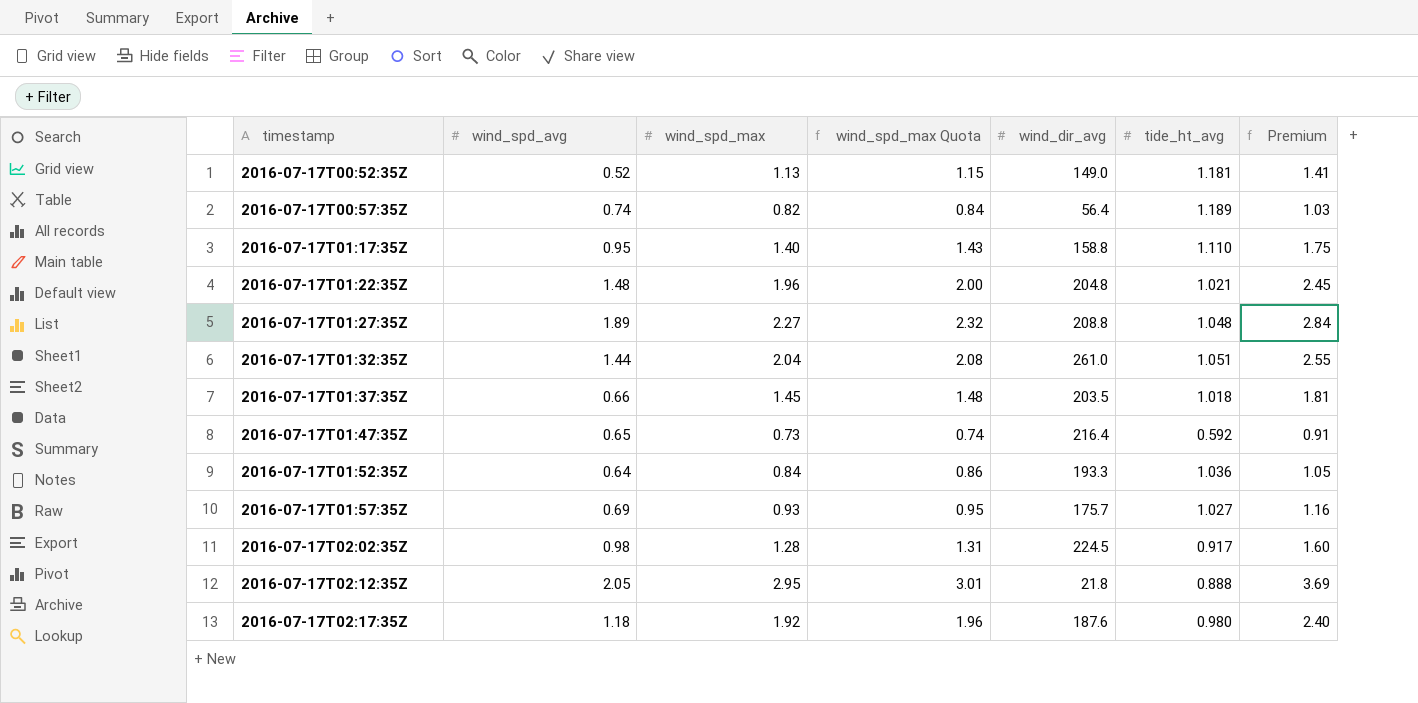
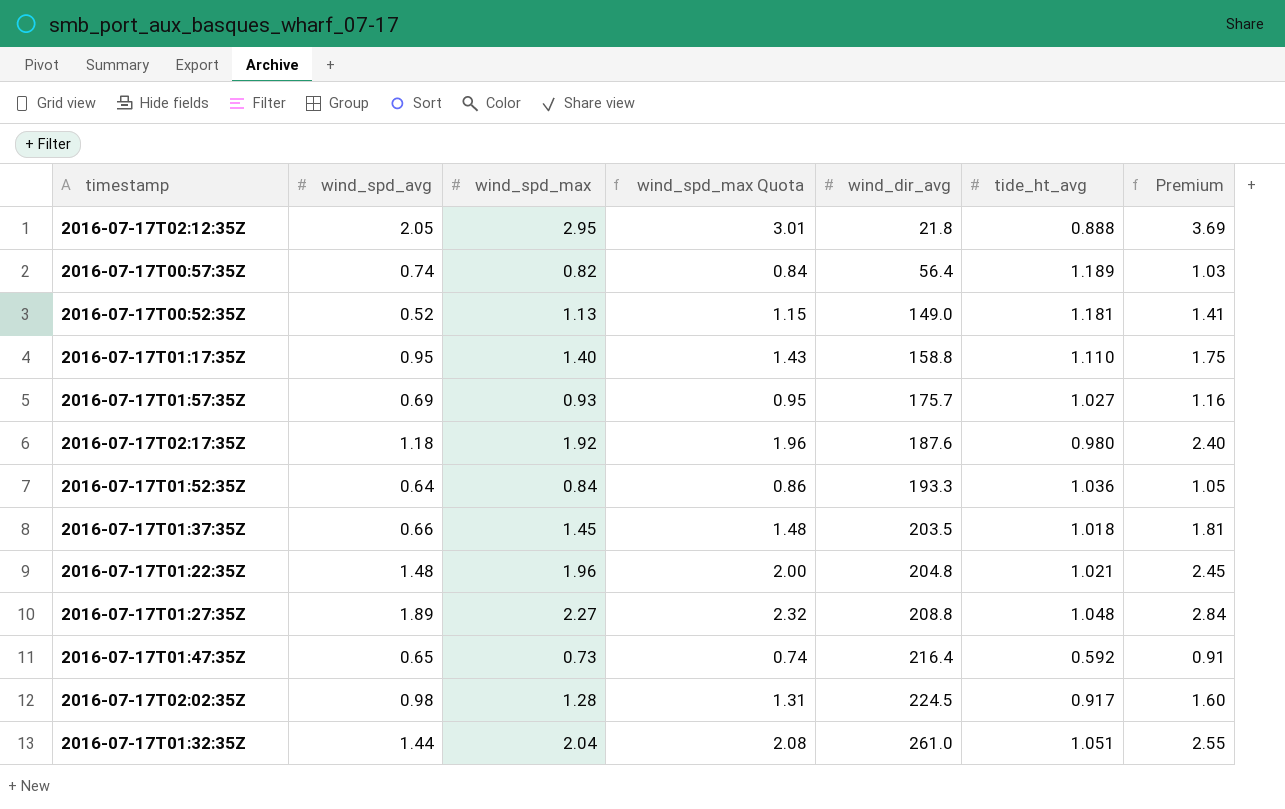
row order: timestamp ascending -> wind_dir_avg ascending

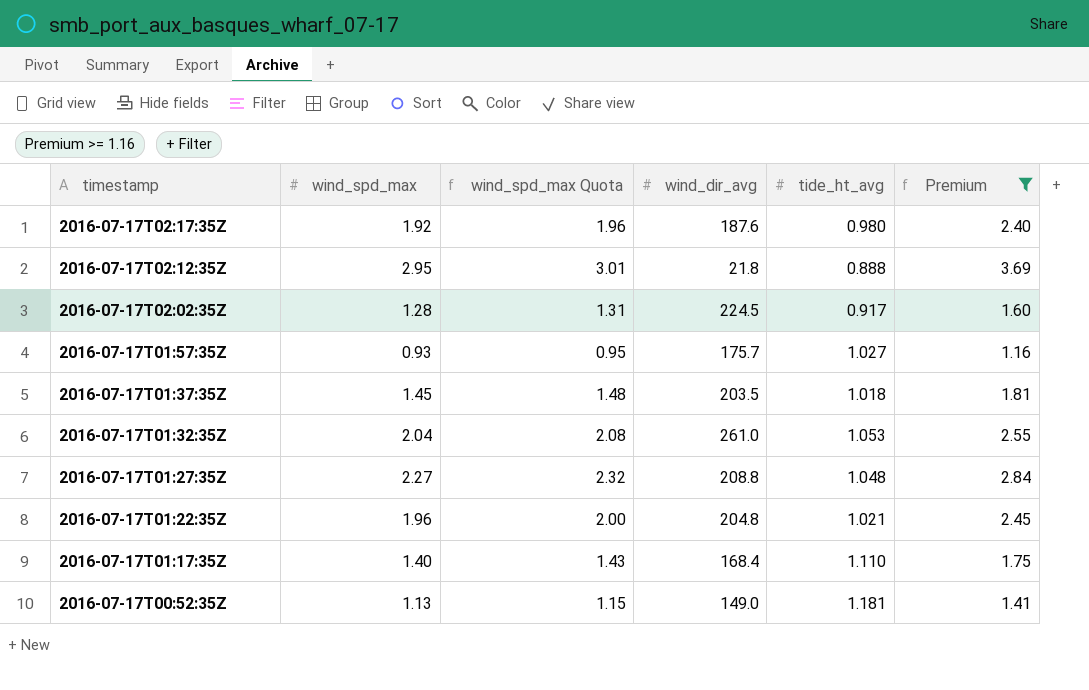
filter: none -> Premium >= 1.16
row order: wind_dir_avg ascending -> timestamp descending
column wind_spd_avg | position: 2 -> none
2016-07-17T01:32:35Z | tide_ht_avg: 1.051 -> 1.053
2016-07-17T01:17:35Z | wind_dir_avg: 158.8 -> 168.4

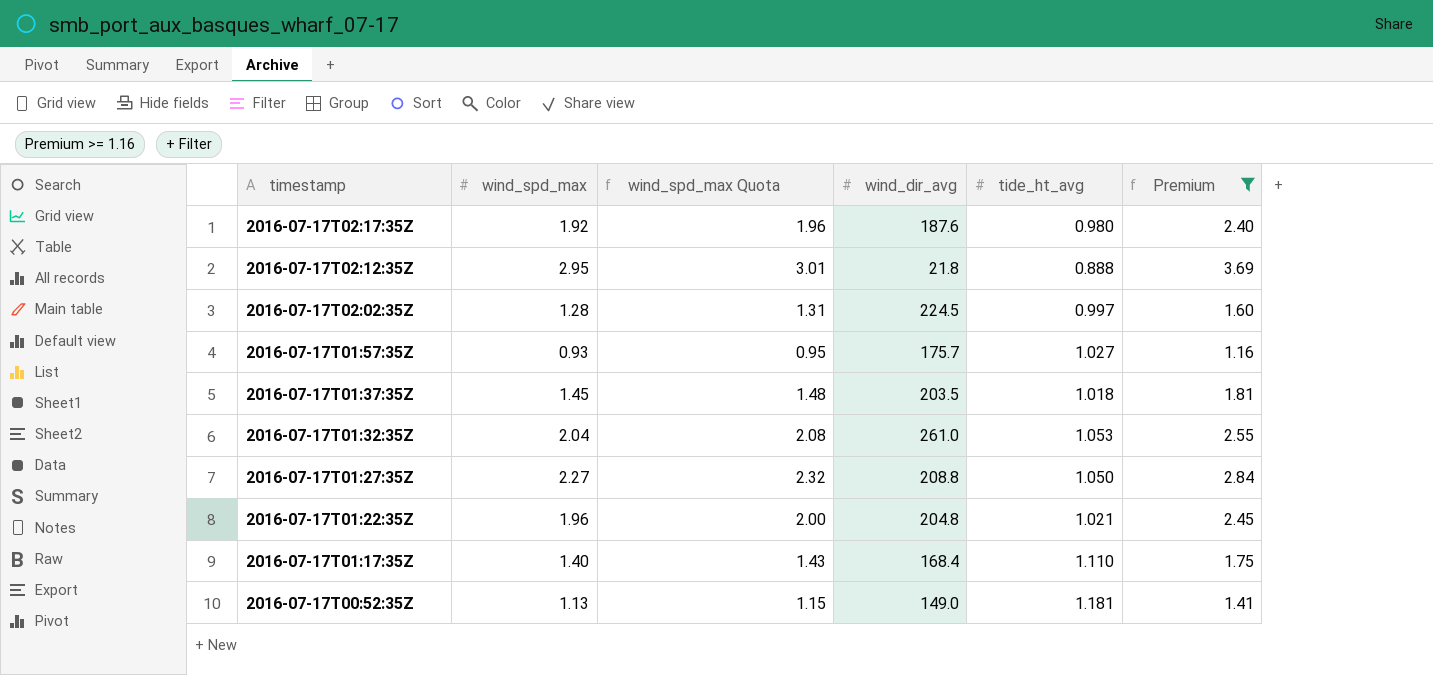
2016-07-17T02:02:35Z | tide_ht_avg: 0.917 -> 0.997
2016-07-17T01:27:35Z | tide_ht_avg: 1.048 -> 1.050

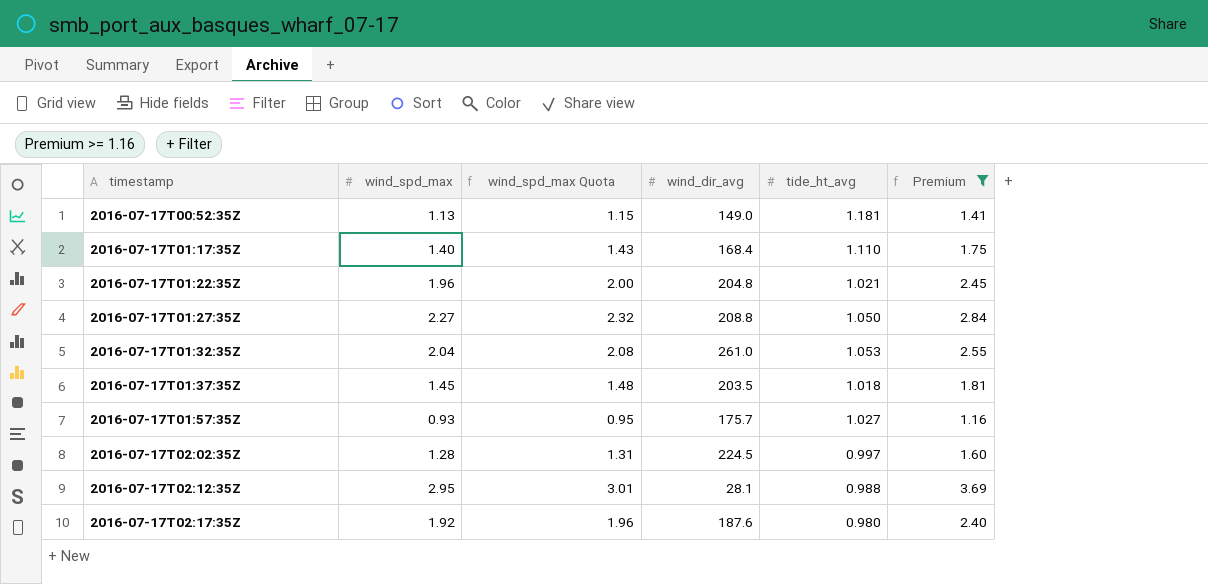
row order: timestamp descending -> timestamp ascending
2016-07-17T02:12:35Z | wind_dir_avg: 21.8 -> 28.1
2016-07-17T02:12:35Z | tide_ht_avg: 0.888 -> 0.988

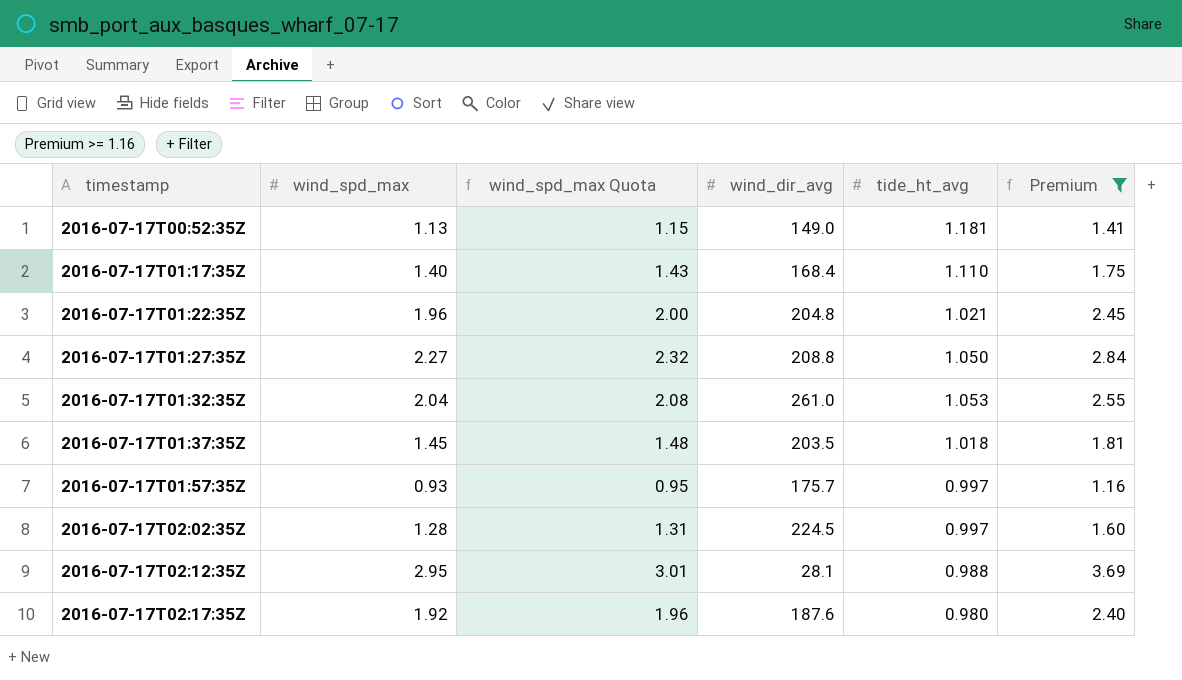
2016-07-17T01:57:35Z | tide_ht_avg: 1.027 -> 0.997

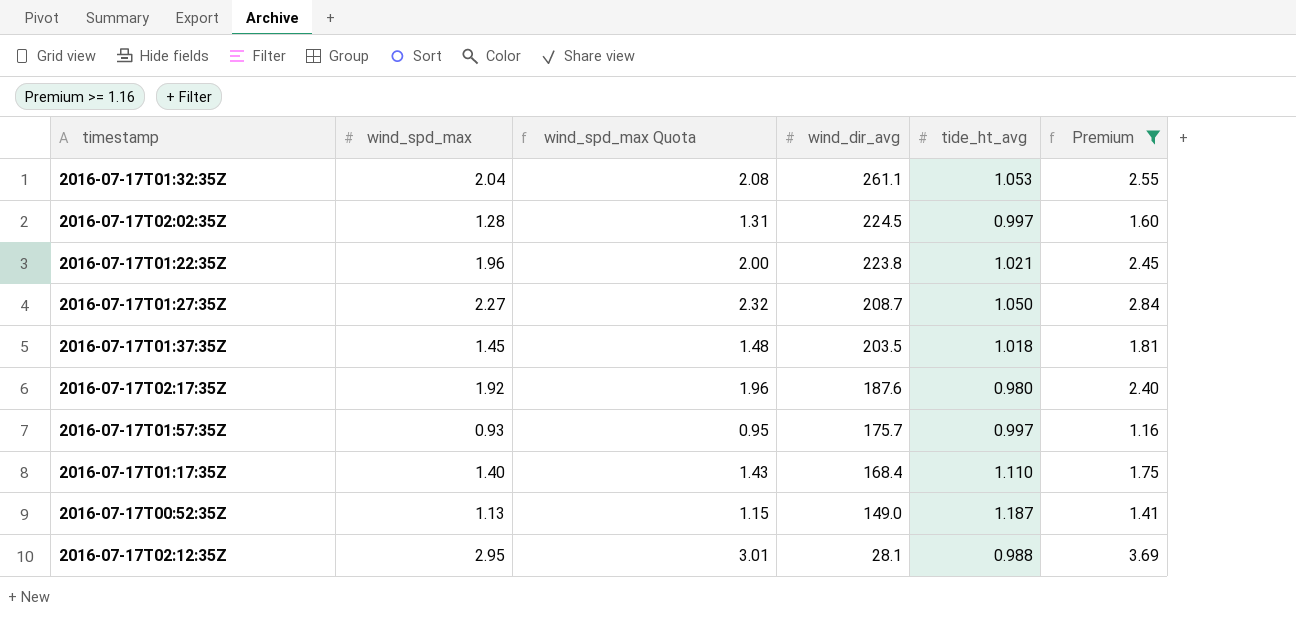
row order: timestamp ascending -> wind_dir_avg descending
2016-07-17T01:32:35Z | wind_dir_avg: 261.0 -> 261.1
2016-07-17T01:22:35Z | wind_dir_avg: 204.8 -> 223.8
2016-07-17T01:27:35Z | wind_dir_avg: 208.8 -> 208.7
2016-07-17T00:52:35Z | tide_ht_avg: 1.181 -> 1.187

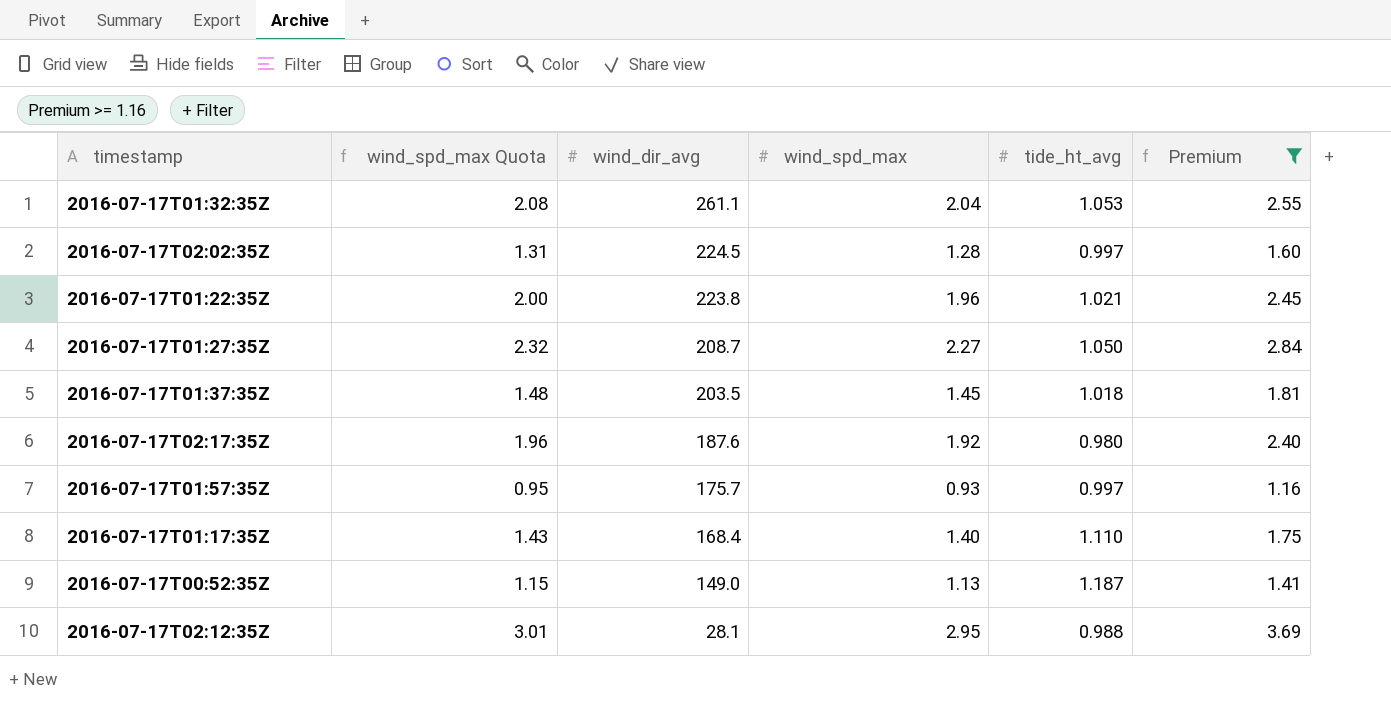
column wind_spd_max | position: 2 -> 4

